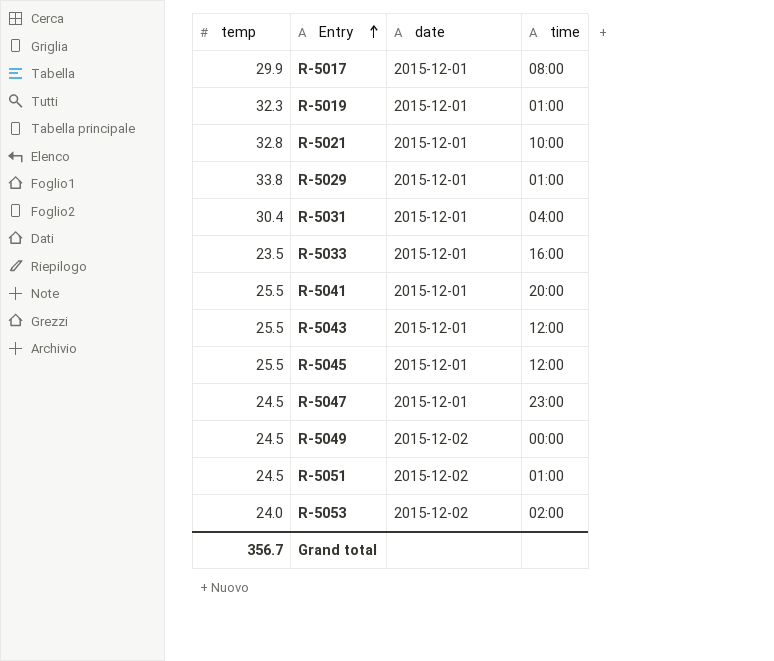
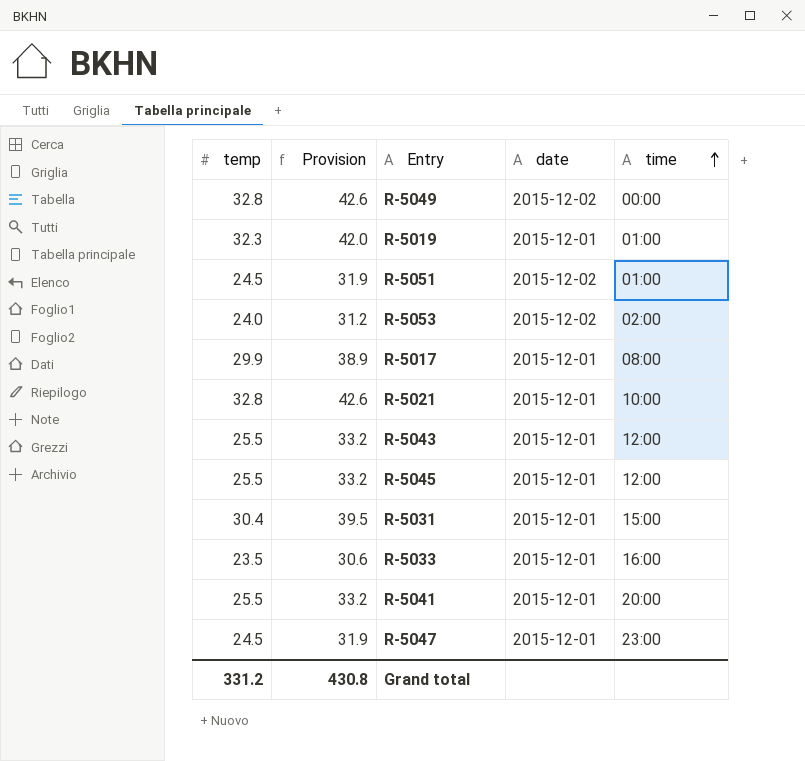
row order: Entry ascending -> time ascending
column Provision | formula: none -> [temp] * 1.3
row R-5029: 33.8 | 2015-12-01 | 01:00 -> none
R-5049 | temp: 24.5 -> 32.8
R-5031 | time: 04:00 -> 15:00
Grand total | temp: 356.7 -> 331.2

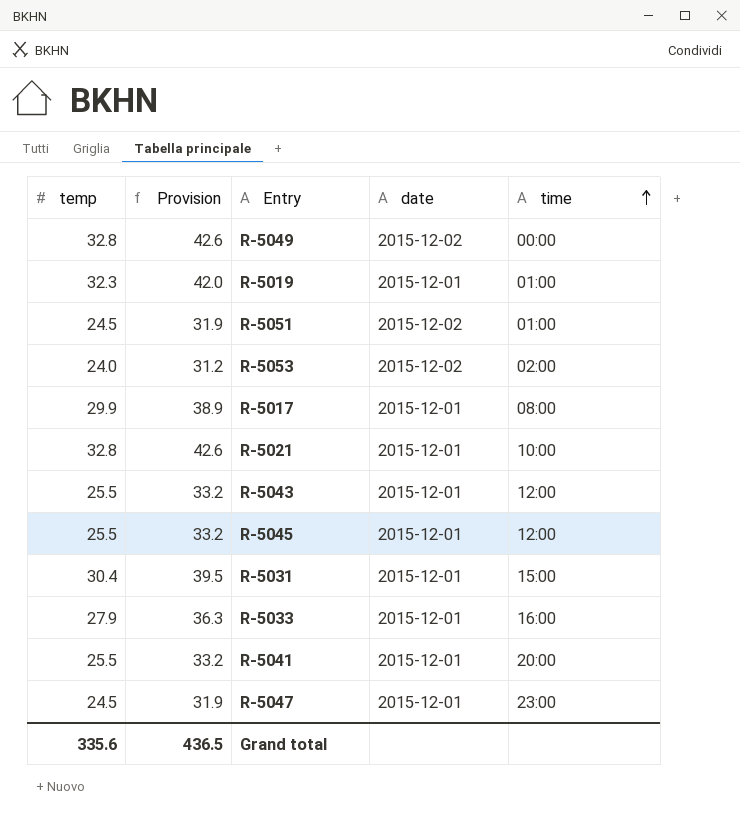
R-5033 | temp: 23.5 -> 27.9
R-5033 | Provision: 30.6 -> 36.3
Grand total | temp: 331.2 -> 335.6
Grand total | Provision: 430.8 -> 436.5

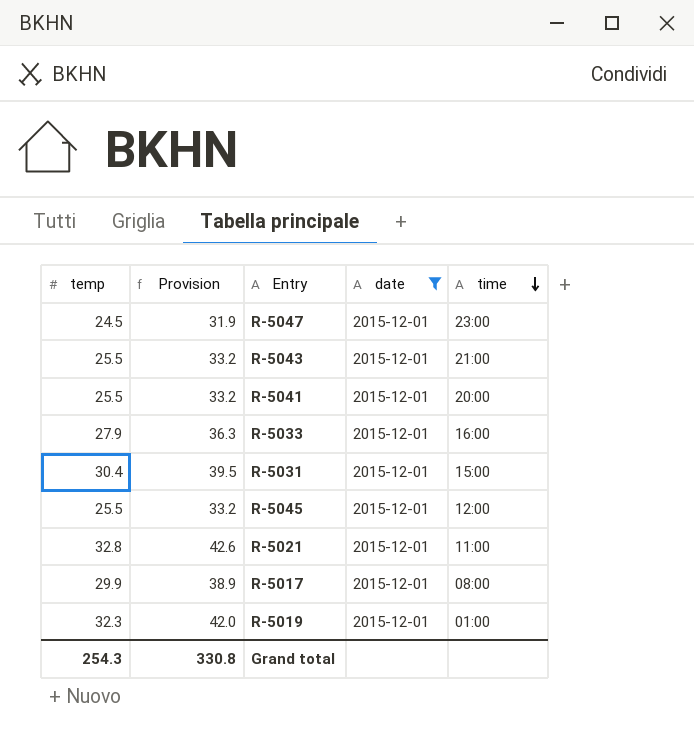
filter: none -> date = 2015-12-01
row order: time ascending -> time descending
R-5043 | time: 12:00 -> 21:00
R-5021 | time: 10:00 -> 11:00
Grand total | temp: 335.6 -> 254.3
Grand total | Provision: 436.5 -> 330.8

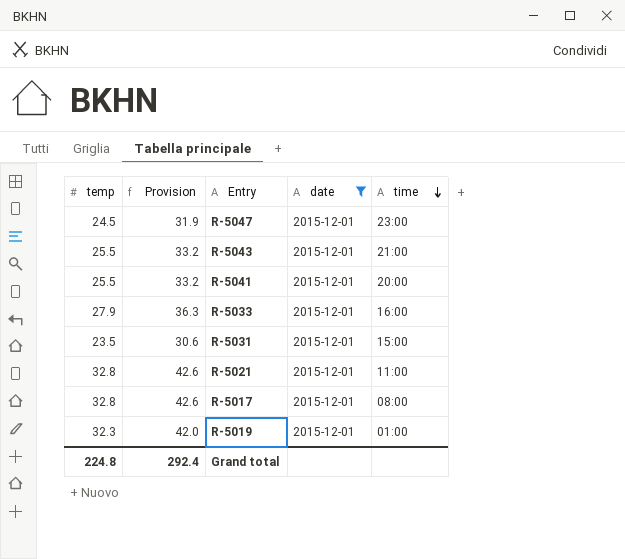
row R-5045: 25.5 | 33.2 | 2015-12-01 | 12:00 -> none
R-5031 | temp: 30.4 -> 23.5
R-5031 | Provision: 39.5 -> 30.6
R-5017 | temp: 29.9 -> 32.8
R-5017 | Provision: 38.9 -> 42.6
Grand total | temp: 254.3 -> 224.8
Grand total | Provision: 330.8 -> 292.4

